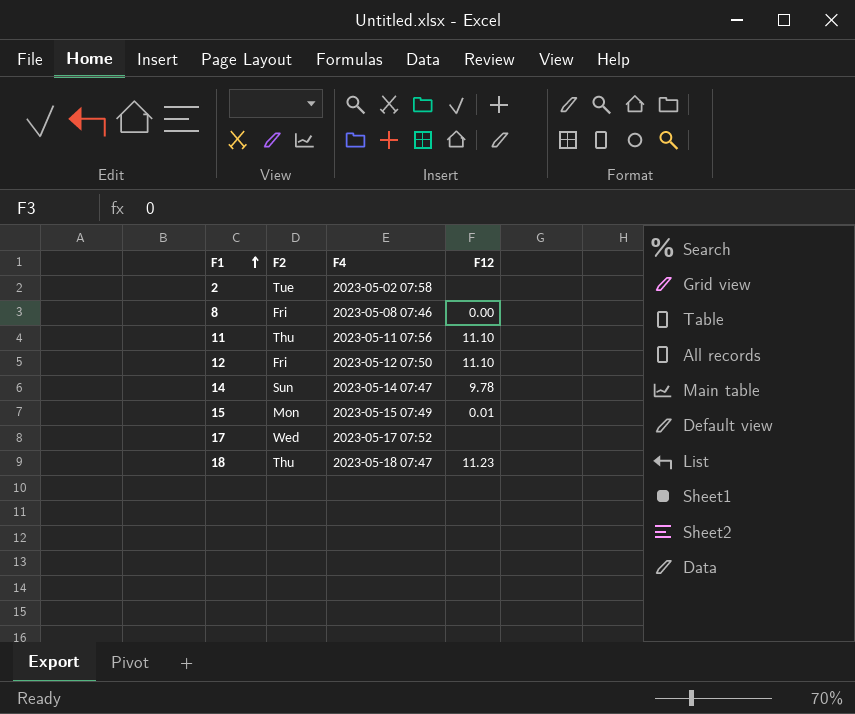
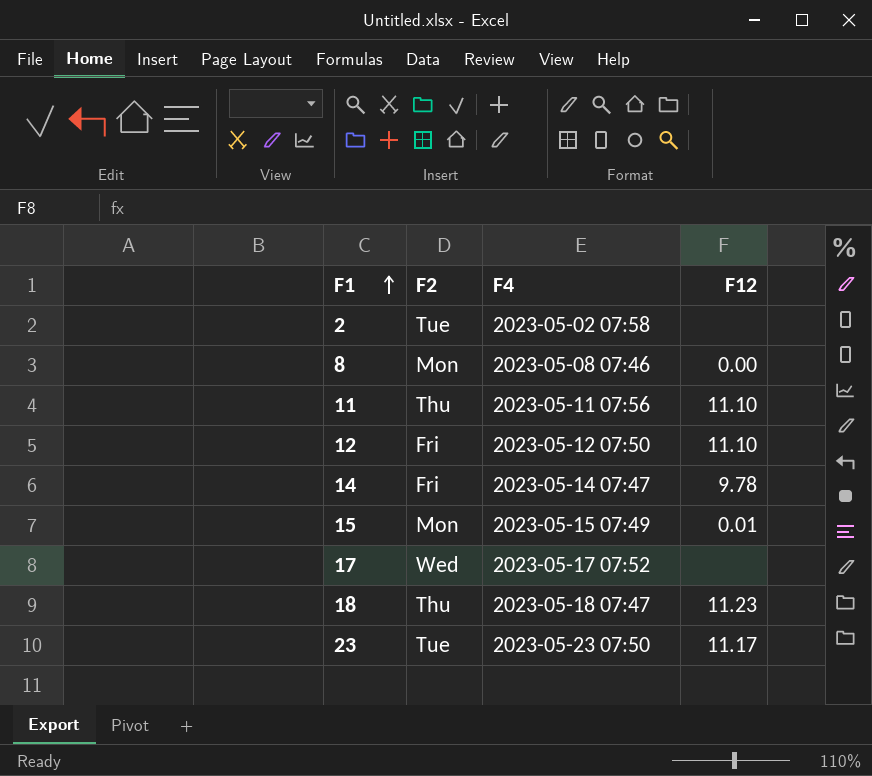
8 | F2: Fri -> Mon
14 | F2: Sun -> Fri
row 23: none -> Tue | 2023-05-23 07:50 | 11.17

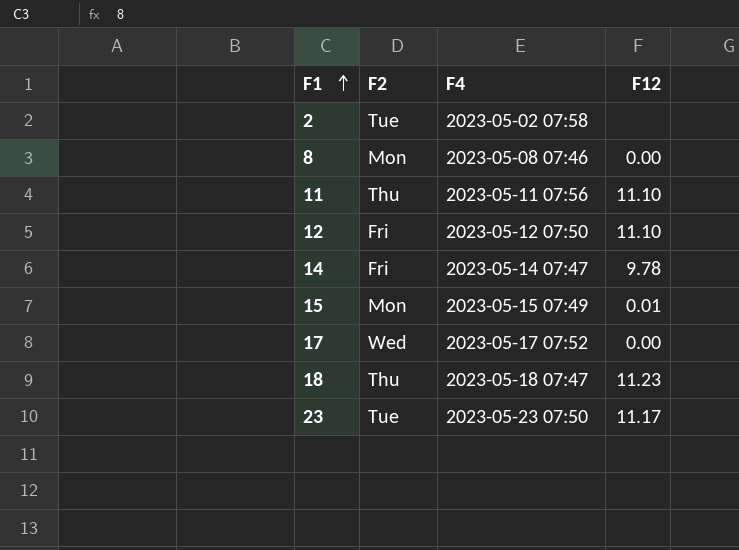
17 | F12: none -> 0.00

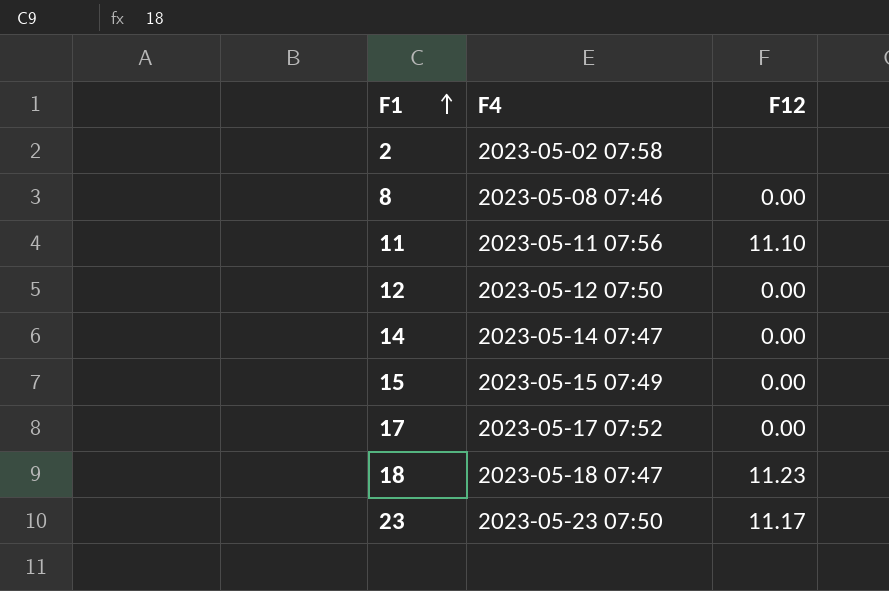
column F2 | position: 2 -> none
12 | F12: 11.10 -> 0.00
14 | F12: 9.78 -> 0.00
15 | F12: 0.01 -> 0.00

